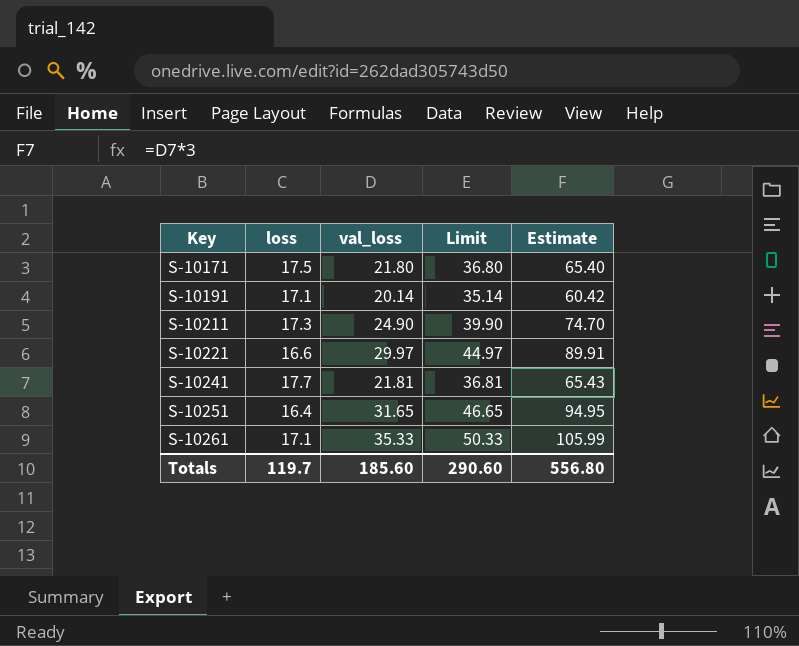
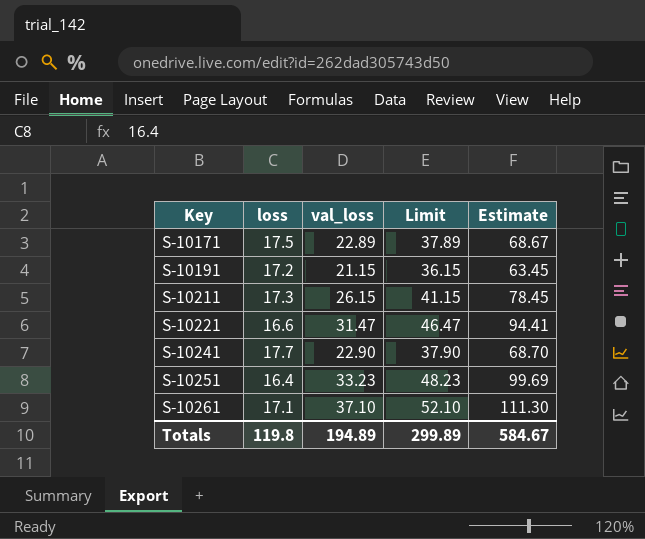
S-10171 | val_loss: 21.80 -> 22.89
S-10171 | Limit: 36.80 -> 37.89
S-10171 | Estimate: 65.40 -> 68.67
S-10191 | loss: 17.1 -> 17.2
S-10191 | val_loss: 20.14 -> 21.15
S-10191 | Limit: 35.14 -> 36.15
S-10191 | Estimate: 60.42 -> 63.45
S-10211 | val_loss: 24.90 -> 26.15
S-10211 | Limit: 39.90 -> 41.15
S-10211 | Estimate: 74.70 -> 78.45
S-10221 | val_loss: 29.97 -> 31.47
S-10221 | Limit: 44.97 -> 46.47
S-10221 | Estimate: 89.91 -> 94.41
S-10241 | val_loss: 21.81 -> 22.90
S-10241 | Limit: 36.81 -> 37.90
S-10241 | Estimate: 65.43 -> 68.70
S-10251 | val_loss: 31.65 -> 33.23
S-10251 | Limit: 46.65 -> 48.23
S-10251 | Estimate: 94.95 -> 99.69
S-10261 | val_loss: 35.33 -> 37.10
S-10261 | Limit: 50.33 -> 52.10
S-10261 | Estimate: 105.99 -> 111.30
Totals | loss: 119.7 -> 119.8
Totals | val_loss: 185.60 -> 194.89
Totals | Limit: 290.60 -> 299.89
Totals | Estimate: 556.80 -> 584.67

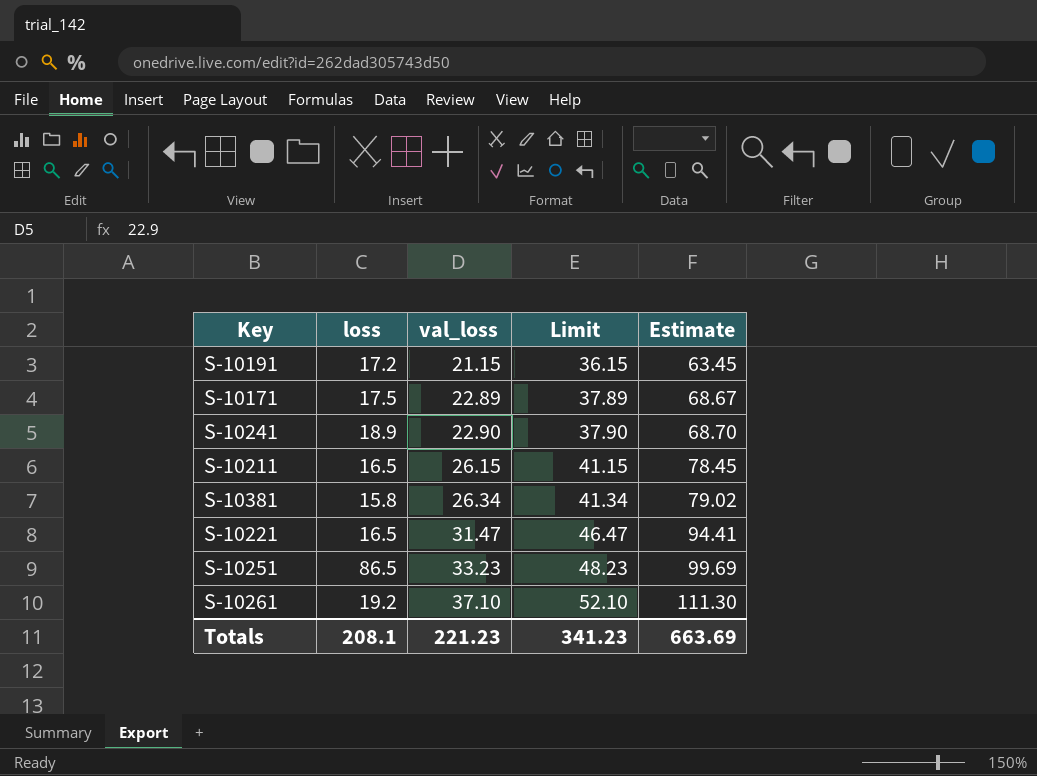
row order: Key ascending -> val_loss ascending
S-10241 | loss: 17.7 -> 18.9
S-10211 | loss: 17.3 -> 16.5
row S-10381: none -> 15.8 | 26.34 | 41.34 | 79.02
S-10221 | loss: 16.6 -> 16.5
S-10251 | loss: 16.4 -> 86.5
S-10261 | loss: 17.1 -> 19.2
Totals | loss: 119.8 -> 208.1
Totals | val_loss: 194.89 -> 221.23
Totals | Limit: 299.89 -> 341.23
Totals | Estimate: 584.67 -> 663.69

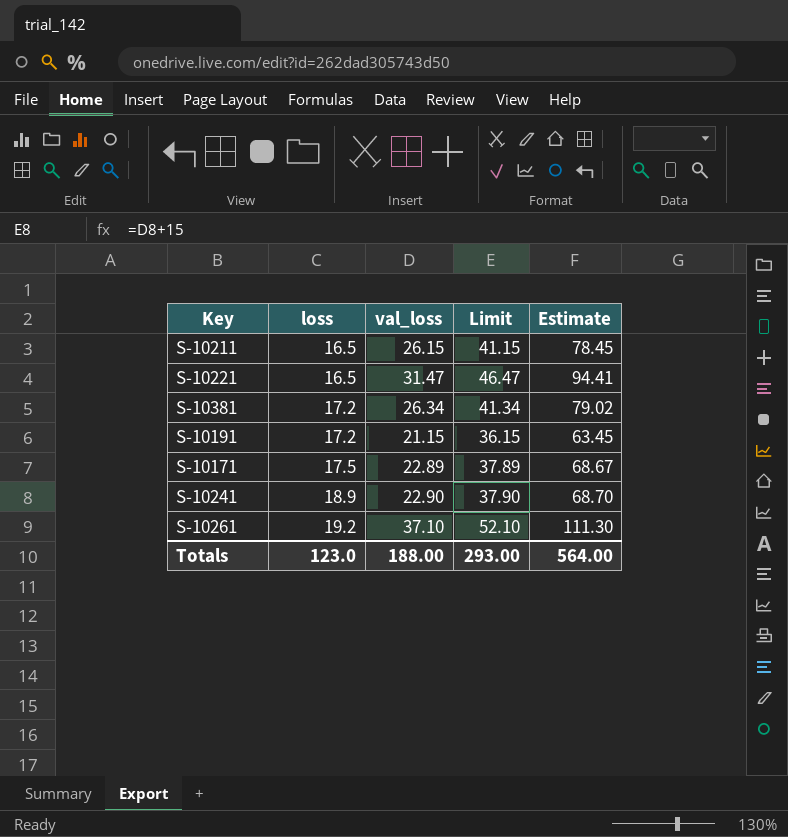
row order: val_loss ascending -> loss ascending
row S-10251: 86.5 | 33.23 | 48.23 | 99.69 -> none
S-10381 | loss: 15.8 -> 17.2
Totals | loss: 208.1 -> 123.0
Totals | val_loss: 221.23 -> 188.00
Totals | Limit: 341.23 -> 293.00
Totals | Estimate: 663.69 -> 564.00

